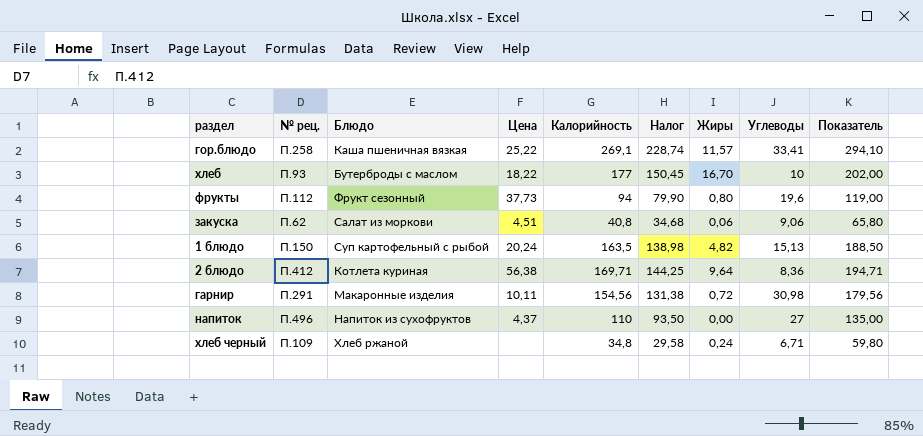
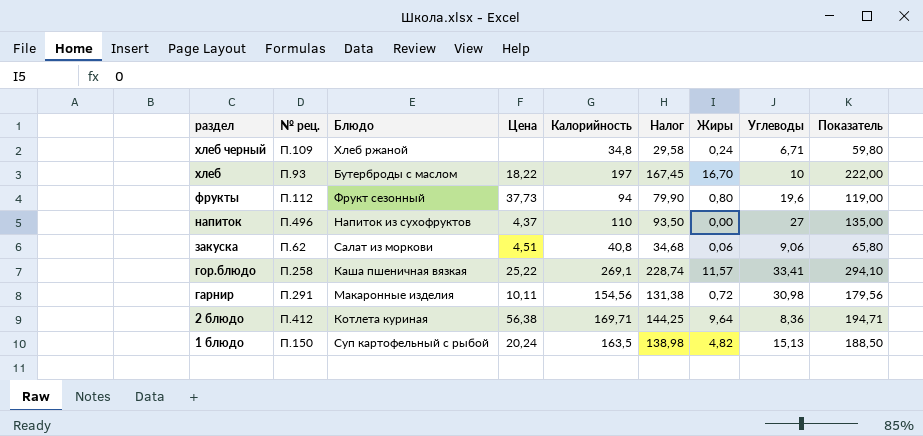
row order: none -> раздел descending
хлеб | Калорийность: 177 -> 197
хлеб | Налог: 150,45 -> 167,45
хлеб | Показатель: 202,00 -> 222,00

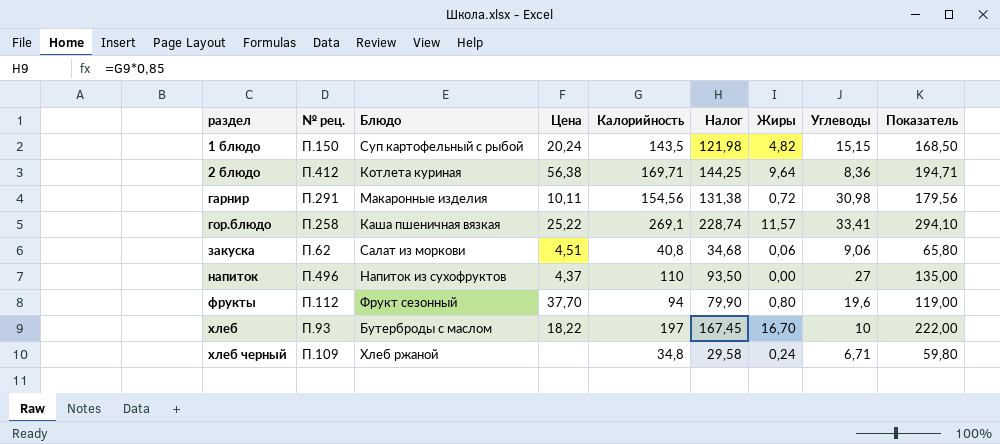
row order: раздел descending -> раздел ascending
1 блюдо | Калорийность: 163,5 -> 143,5
1 блюдо | Налог: 138,98 -> 121,98
1 блюдо | Углеводы: 15,13 -> 15,15
1 блюдо | Показатель: 188,50 -> 168,50
фрукты | Цена: 37,73 -> 37,70

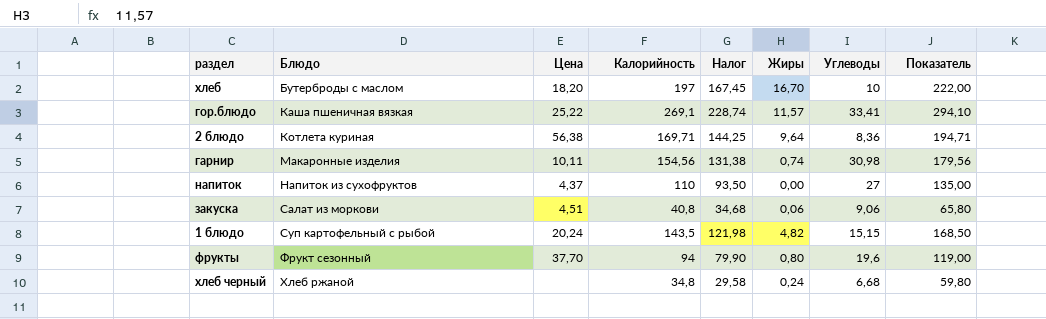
row order: раздел ascending -> Блюдо ascending
column № рец. | position: 2 -> none
хлеб | Цена: 18,22 -> 18,20
гарнир | Жиры: 0,72 -> 0,74
хлеб черный | Углеводы: 6,71 -> 6,68

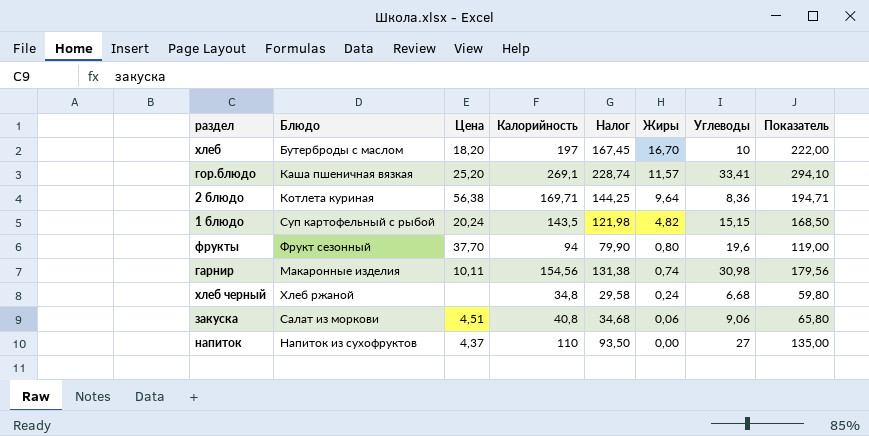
row order: Блюдо ascending -> Жиры descending
гор.блюдо | Цена: 25,22 -> 25,20

